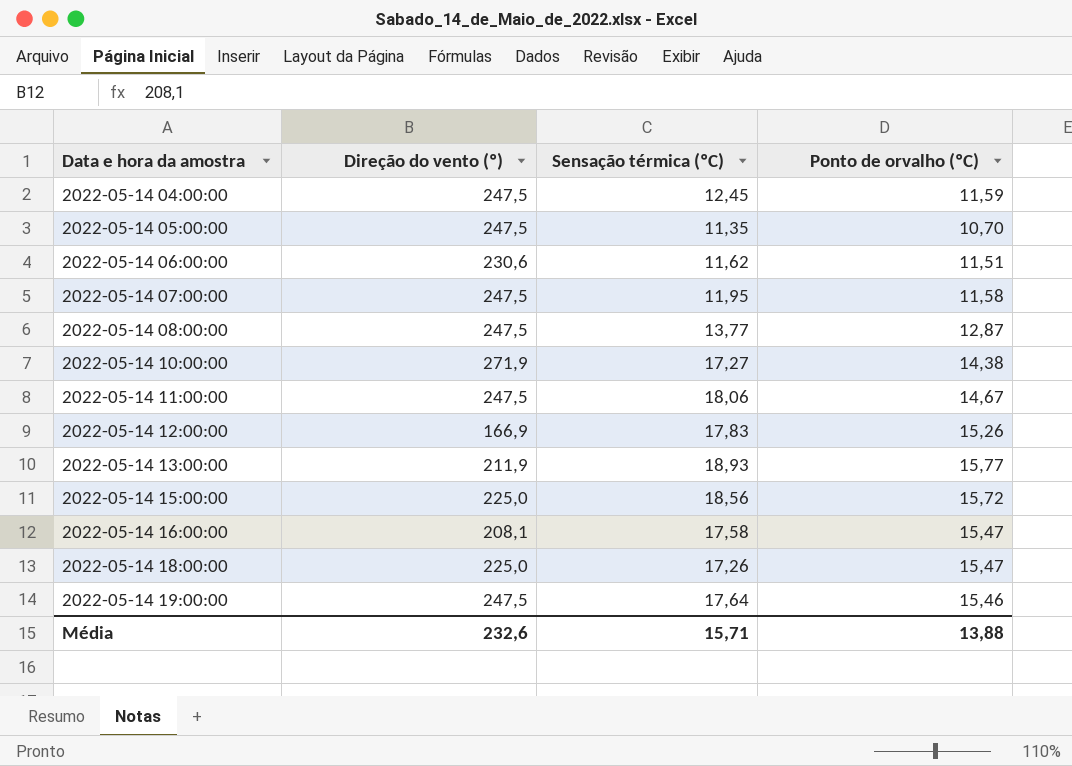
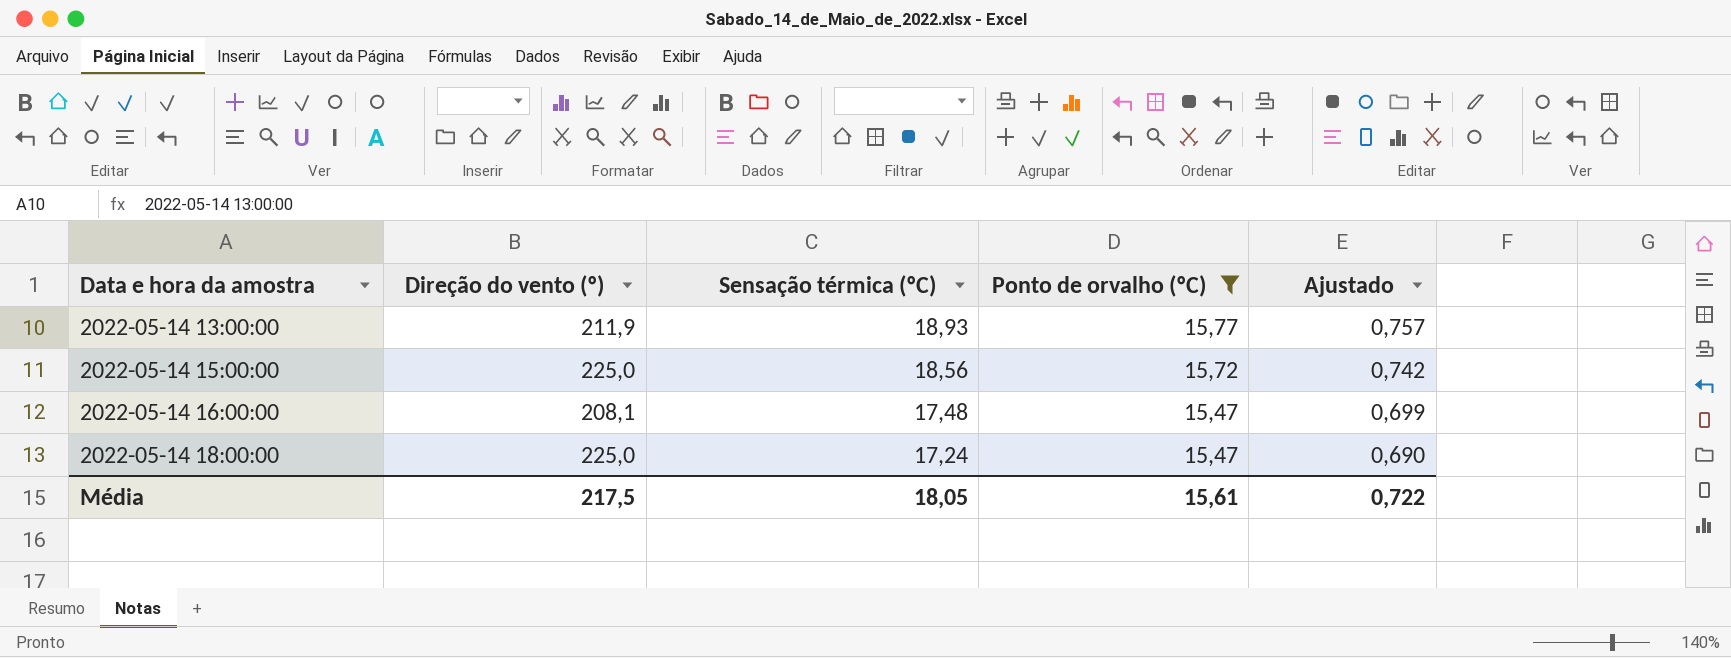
filter: none -> Ponto de orvalho (ºC) >= 15,47
column Ajustado | formula: none -> [Sensação térmica (ºC)] * 0,04
2022-05-14 16:00:00 | Sensação térmica (ºC): 17,58 -> 17,48
2022-05-14 18:00:00 | Sensação térmica (ºC): 17,26 -> 17,24
Média | Direção do vento (º): 232,6 -> 217,5
Média | Sensação térmica (ºC): 15,71 -> 18,05
Média | Ponto de orvalho (ºC): 13,88 -> 15,61

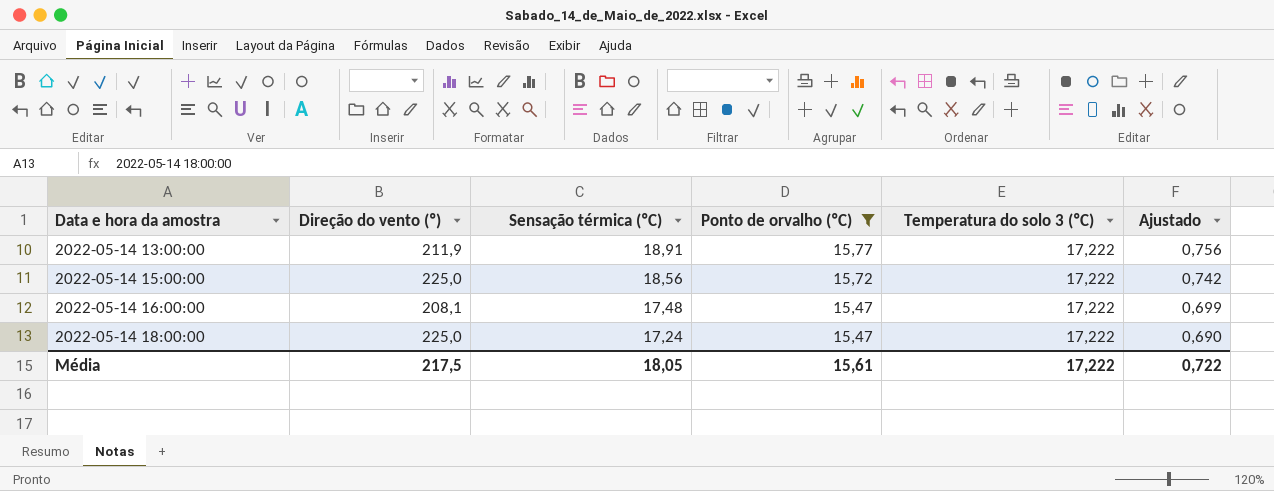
column Temperatura do solo 3 (ºC) | position: none -> 5
2022-05-14 13:00:00 | Sensação térmica (ºC): 18,93 -> 18,91
2022-05-14 13:00:00 | Ajustado: 0,757 -> 0,756

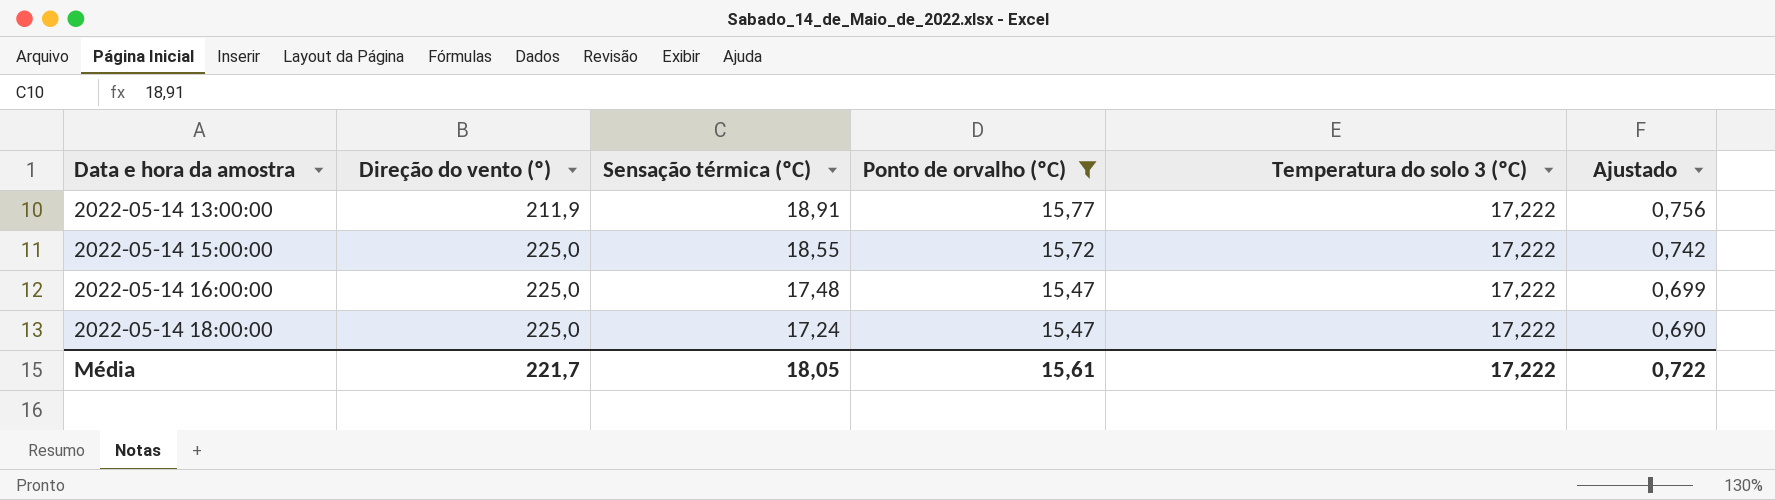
2022-05-14 15:00:00 | Sensação térmica (ºC): 18,56 -> 18,55
2022-05-14 16:00:00 | Direção do vento (º): 208,1 -> 225,0
Média | Direção do vento (º): 217,5 -> 221,7

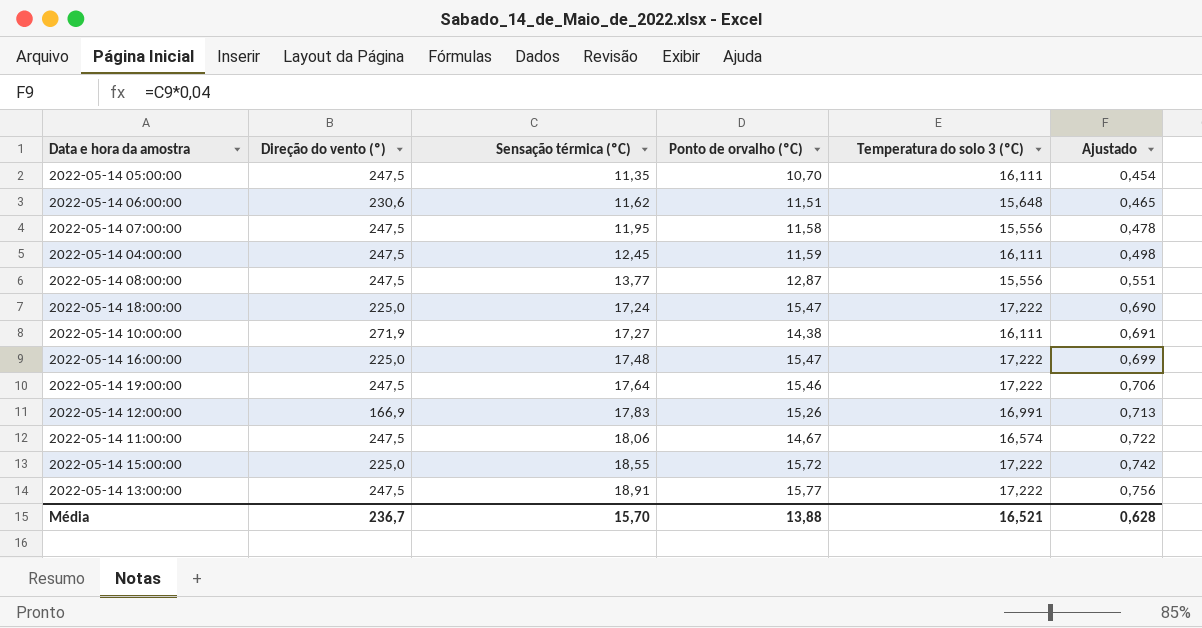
filter: Ponto de orvalho (ºC) >= 15,47 -> none
row order: Data e hora da amostra ascending -> Sensação térmica (ºC) ascending
2022-05-14 13:00:00 | Direção do vento (º): 211,9 -> 247,5
Média | Direção do vento (º): 221,7 -> 236,7
Média | Sensação térmica (ºC): 18,05 -> 15,70
Média | Ponto de orvalho (ºC): 15,61 -> 13,88
Média | Temperatura do solo 3 (ºC): 17,222 -> 16,521
Média | Ajustado: 0,722 -> 0,628

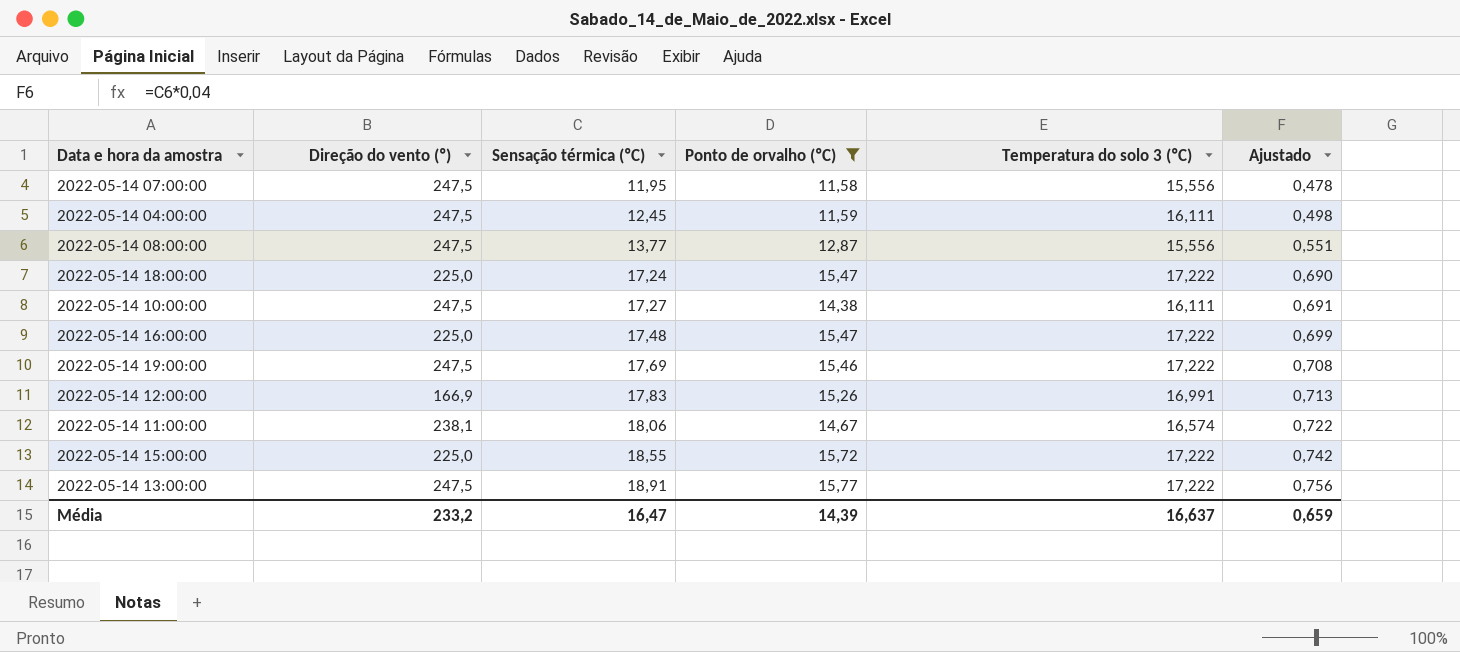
filter: none -> Ponto de orvalho (ºC) >= 11,58
2022-05-14 10:00:00 | Direção do vento (º): 271,9 -> 247,5
2022-05-14 19:00:00 | Sensação térmica (ºC): 17,64 -> 17,69
2022-05-14 19:00:00 | Ajustado: 0,706 -> 0,708
2022-05-14 11:00:00 | Direção do vento (º): 247,5 -> 238,1
Média | Direção do vento (º): 236,7 -> 233,2
Média | Sensação térmica (ºC): 15,70 -> 16,47
Média | Ponto de orvalho (ºC): 13,88 -> 14,39
Média | Temperatura do solo 3 (ºC): 16,521 -> 16,637
Média | Ajustado: 0,628 -> 0,659

